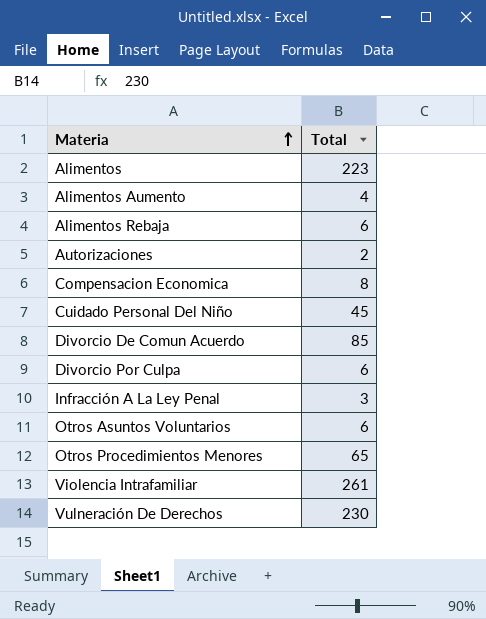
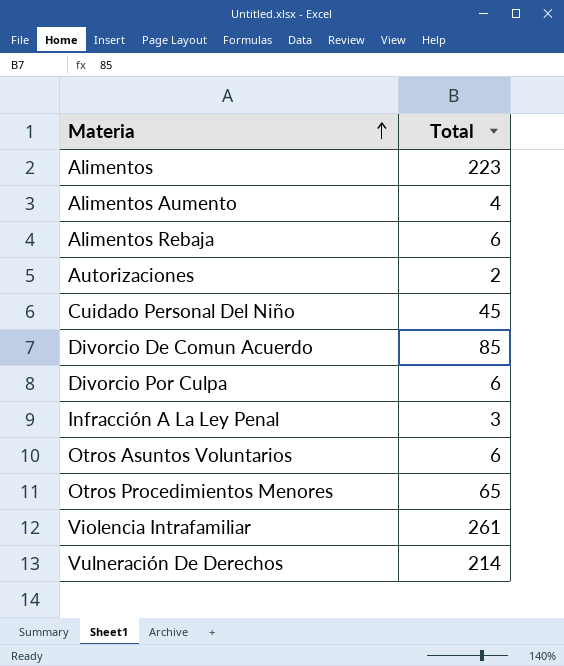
row Compensacion Economica: 8 -> none
Vulneración De Derechos | Total: 230 -> 214

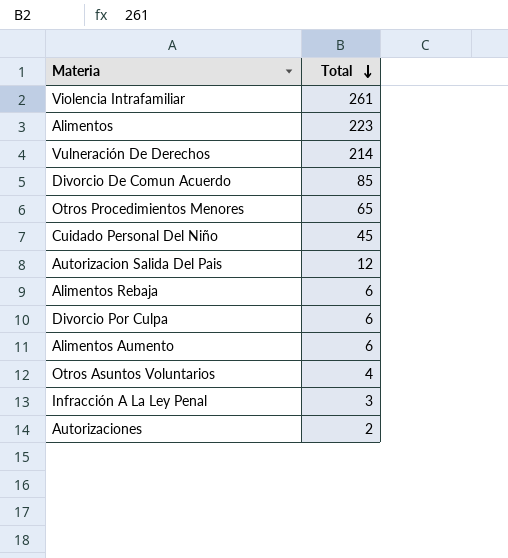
row order: Materia ascending -> Total descending
row Autorizacion Salida Del Pais: none -> 12
Alimentos Aumento | Total: 4 -> 6
Otros Asuntos Voluntarios | Total: 6 -> 4

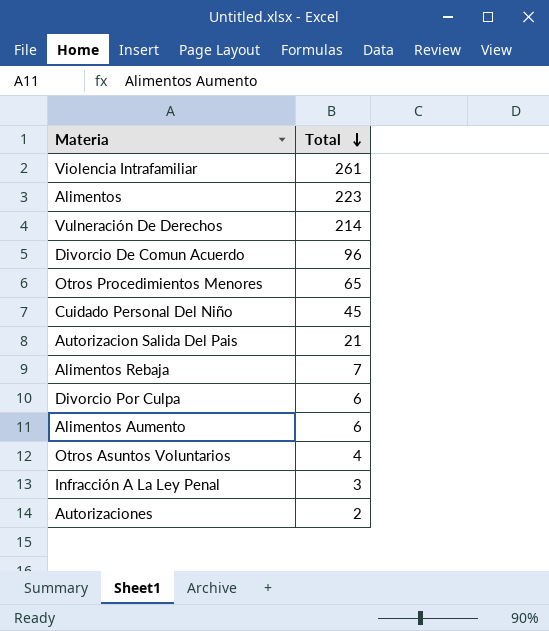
Divorcio De Comun Acuerdo | Total: 85 -> 96
Autorizacion Salida Del Pais | Total: 12 -> 21
Alimentos Rebaja | Total: 6 -> 7

